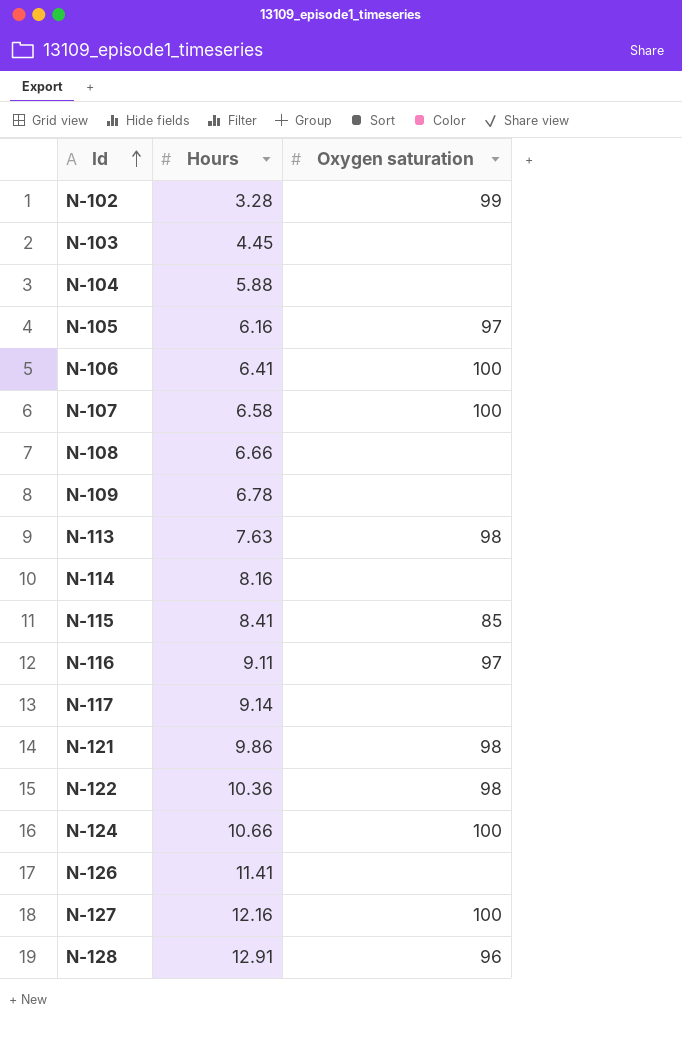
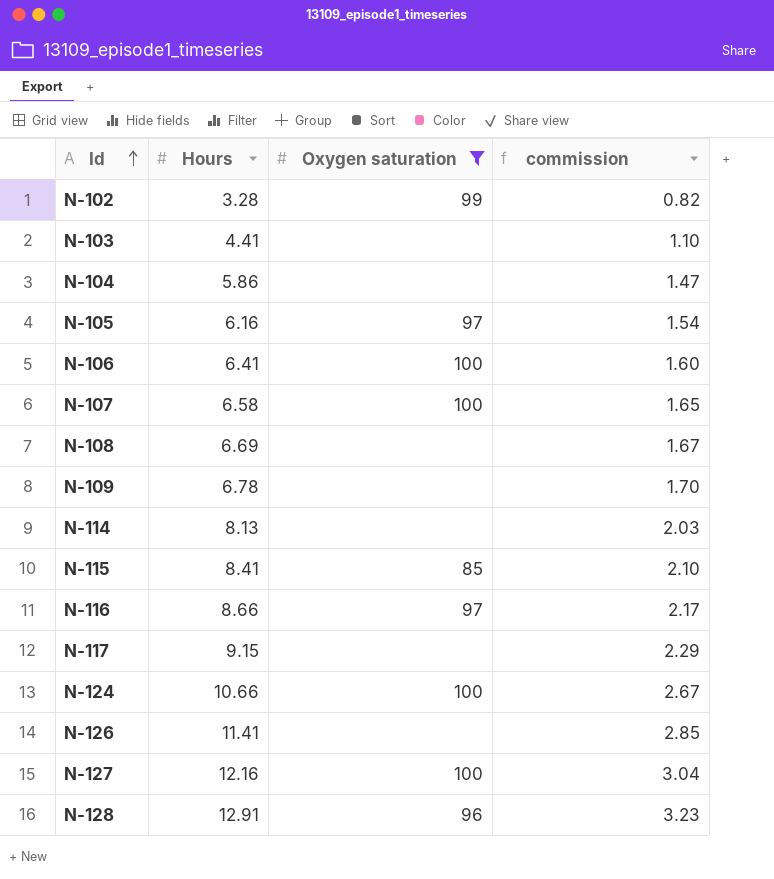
filter: none -> Oxygen saturation != 98
column commission | formula: none -> [Hours] * 0.25
N-103 | Hours: 4.45 -> 4.41
N-104 | Hours: 5.88 -> 5.86
N-108 | Hours: 6.66 -> 6.69
N-114 | Hours: 8.16 -> 8.13
N-116 | Hours: 9.11 -> 8.66
N-117 | Hours: 9.14 -> 9.15

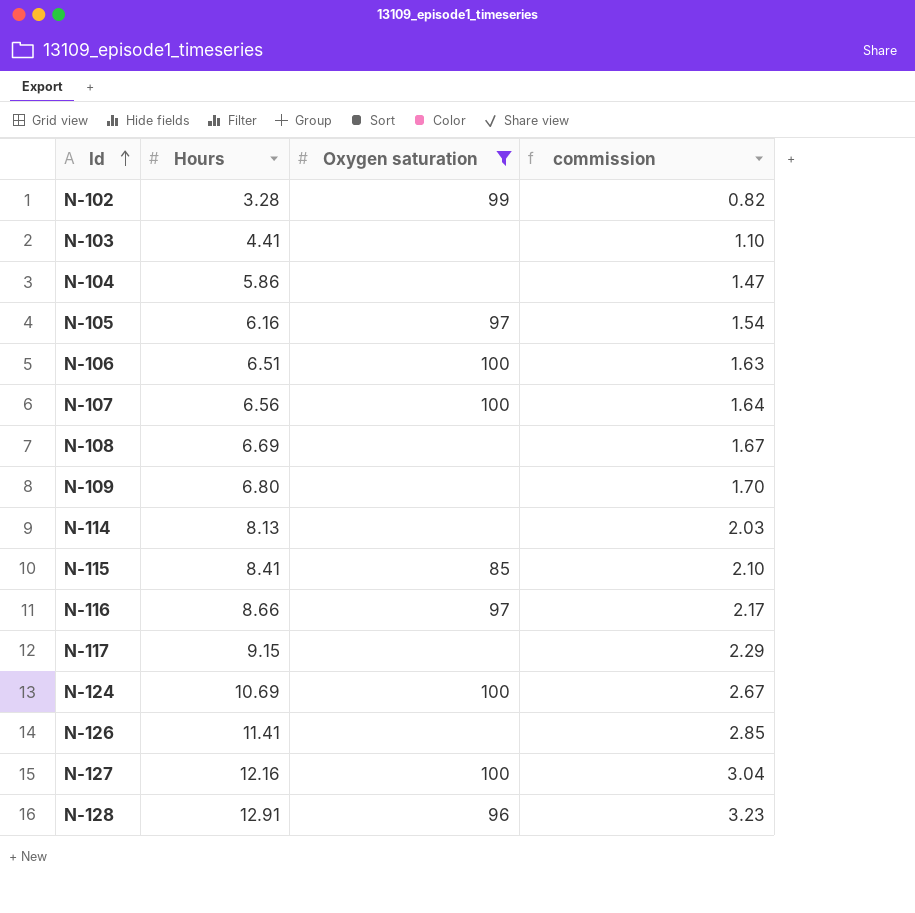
N-106 | Hours: 6.41 -> 6.51
N-106 | commission: 1.60 -> 1.63
N-107 | Hours: 6.58 -> 6.56
N-107 | commission: 1.65 -> 1.64
N-109 | Hours: 6.78 -> 6.80
N-124 | Hours: 10.66 -> 10.69

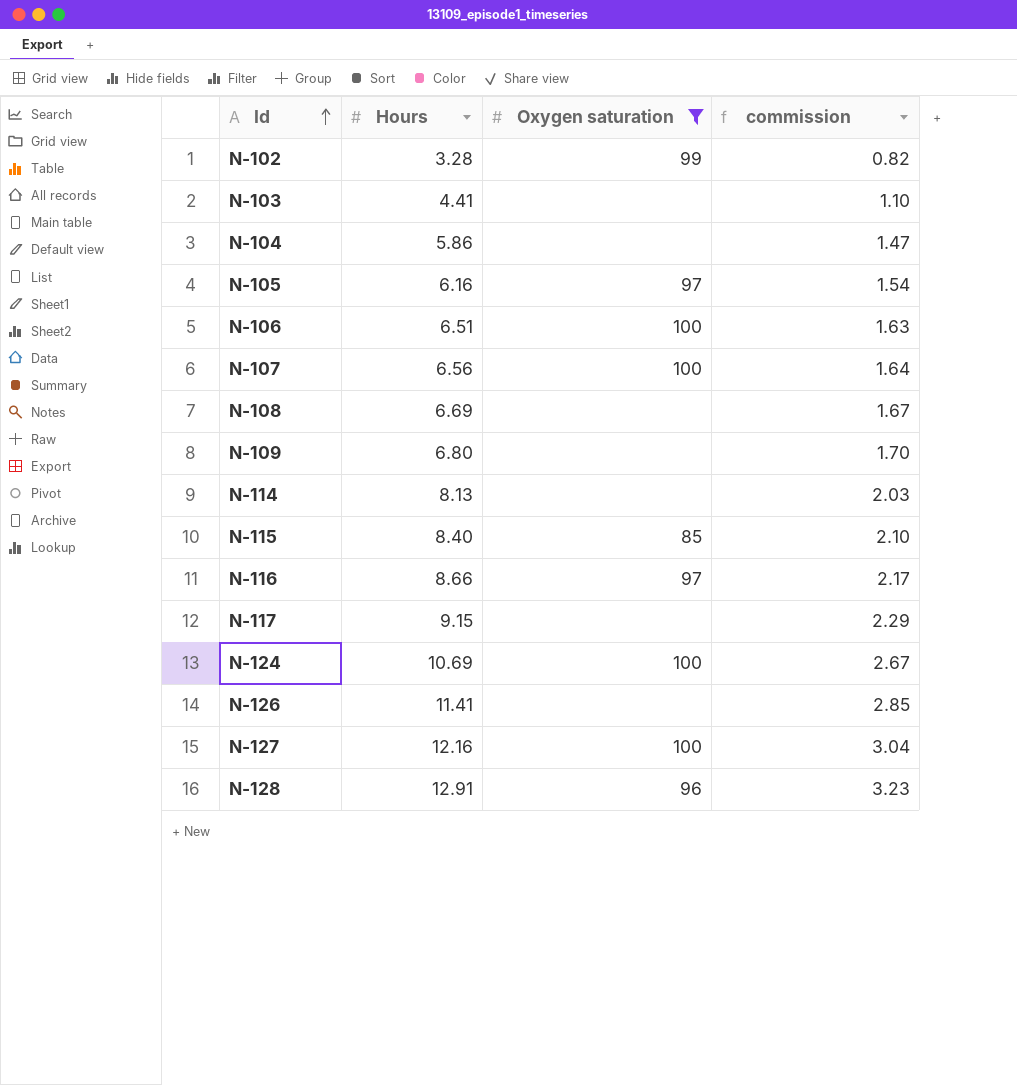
N-115 | Hours: 8.41 -> 8.40

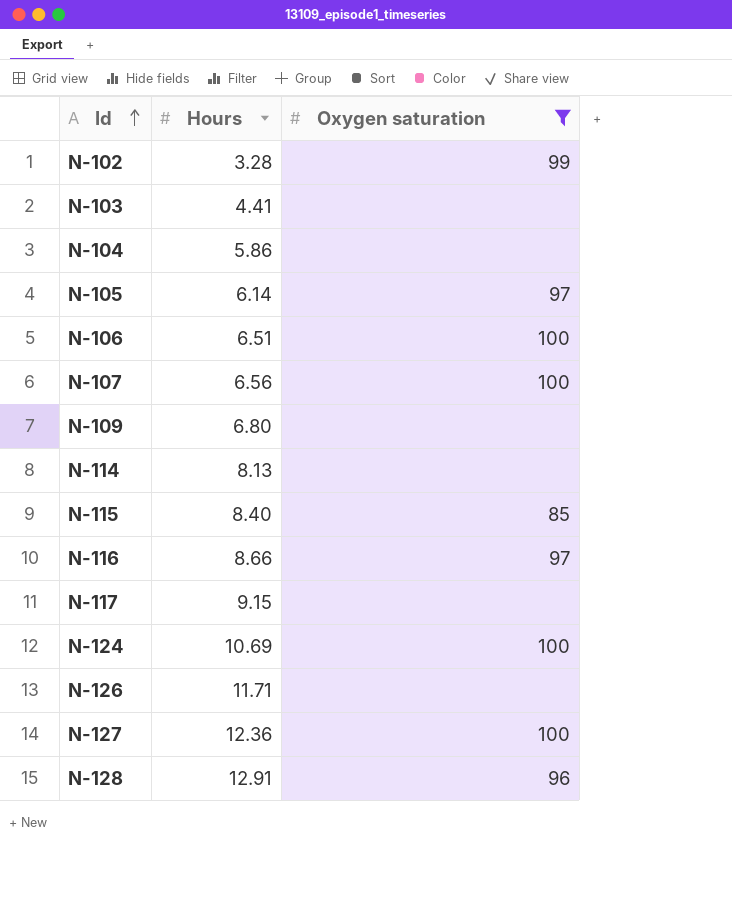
column commission | formula: [Hours] * 0.25 -> none
row N-108: 6.69 | none | 1.67 -> none
N-105 | Hours: 6.16 -> 6.14
N-126 | Hours: 11.41 -> 11.71
N-127 | Hours: 12.16 -> 12.36

